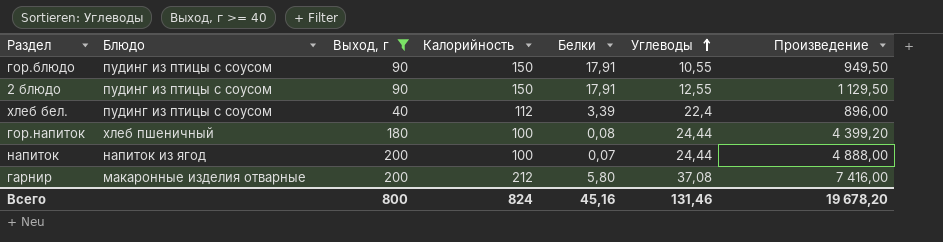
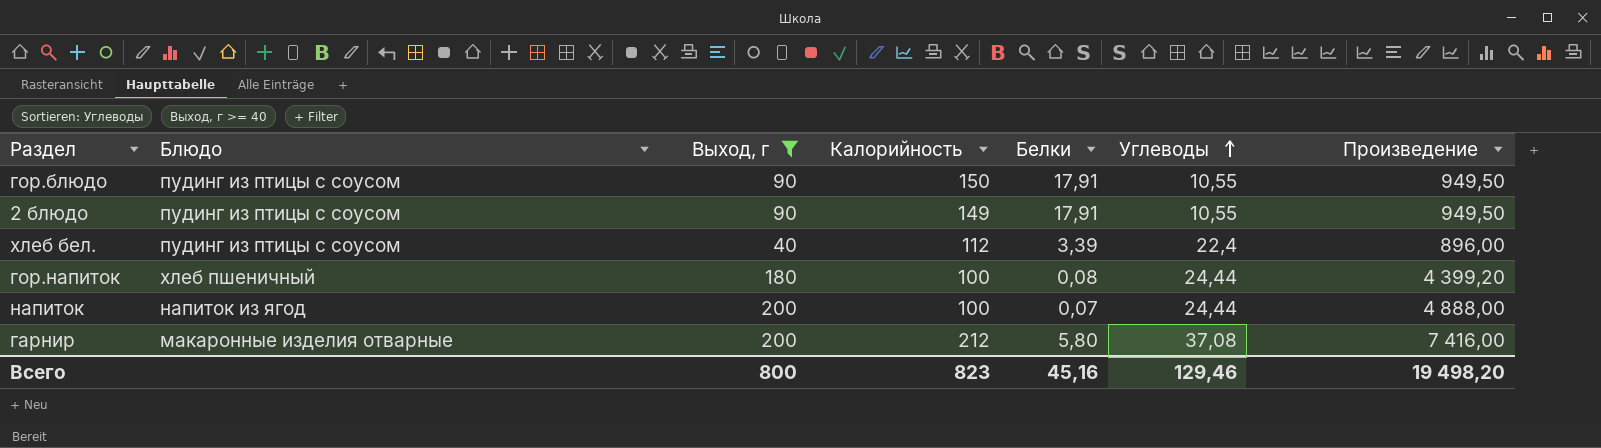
2 блюдо | Калорийность: 150 -> 149
2 блюдо | Углеводы: 12,55 -> 10,55
2 блюдо | Произведение: 1 129,50 -> 949,50
Всего | Калорийность: 824 -> 823
Всего | Углеводы: 131,46 -> 129,46
Всего | Произведение: 19 678,20 -> 19 498,20

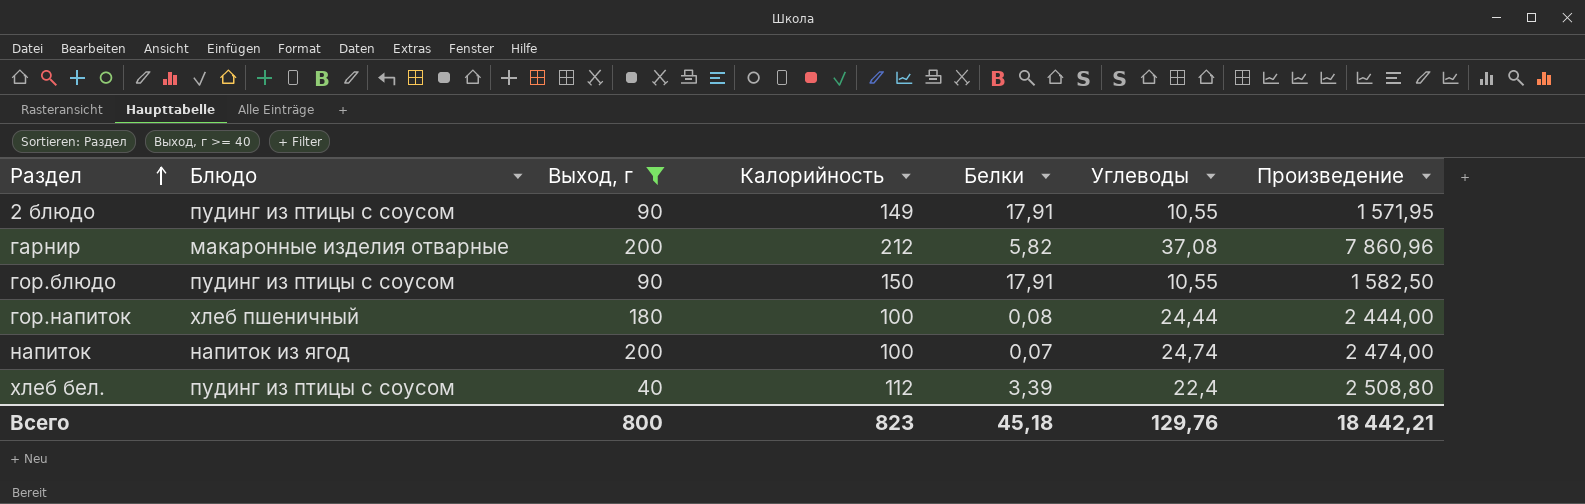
row order: Углеводы ascending -> Раздел ascending
column Произведение | formula: [Выход, г] * [Углеводы] -> [Калорийность] * [Углеводы]
гарнир | Белки: 5,80 -> 5,82
напиток | Углеводы: 24,44 -> 24,74
Всего | Белки: 45,16 -> 45,18
Всего | Углеводы: 129,46 -> 129,76
Всего | Произведение: 19 498,20 -> 18 442,21

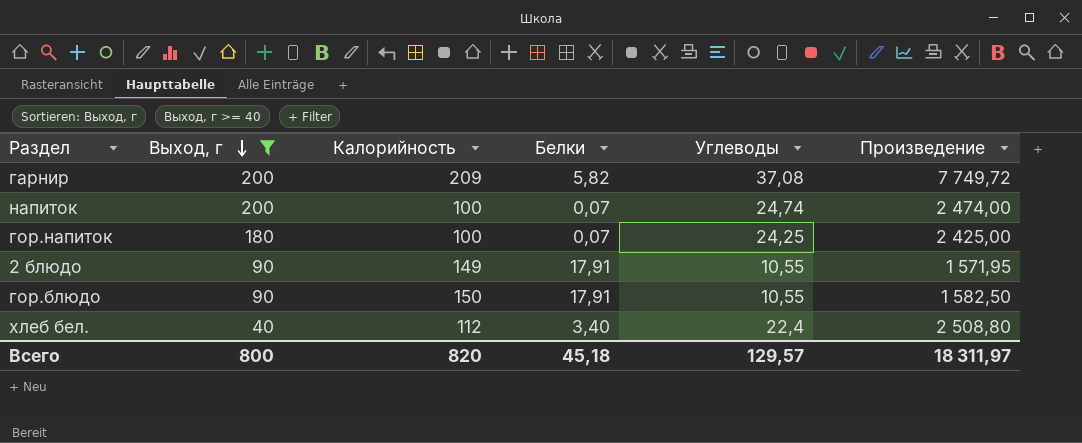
row order: Раздел ascending -> Выход, г descending
column Блюдо | position: 2 -> none
гарнир | Калорийность: 212 -> 209
гарнир | Произведение: 7 860,96 -> 7 749,72
гор.напиток | Белки: 0,08 -> 0,07
гор.напиток | Углеводы: 24,44 -> 24,25
гор.напиток | Произведение: 2 444,00 -> 2 425,00
хлеб бел. | Белки: 3,39 -> 3,40
Всего | Калорийность: 823 -> 820
Всего | Углеводы: 129,76 -> 129,57
Всего | Произведение: 18 442,21 -> 18 311,97

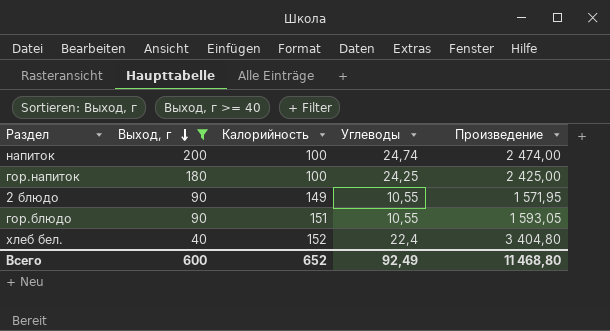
column Белки | position: 4 -> none
row гарнир: 200 | 209 | 5,82 | 37,08 | 7 749,72 -> none
гор.блюдо | Калорийность: 150 -> 151
гор.блюдо | Произведение: 1 582,50 -> 1 593,05
хлеб бел. | Калорийность: 112 -> 152
хлеб бел. | Произведение: 2 508,80 -> 3 404,80
Всего | Выход, г: 800 -> 600
Всего | Калорийность: 820 -> 652
Всего | Углеводы: 129,57 -> 92,49
Всего | Произведение: 18 311,97 -> 11 468,80

